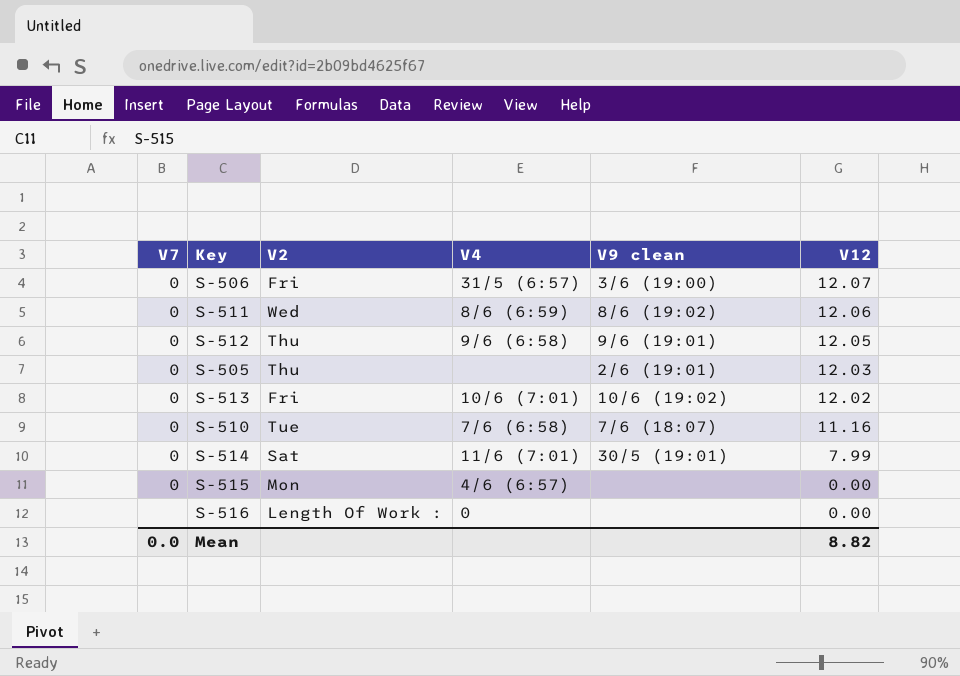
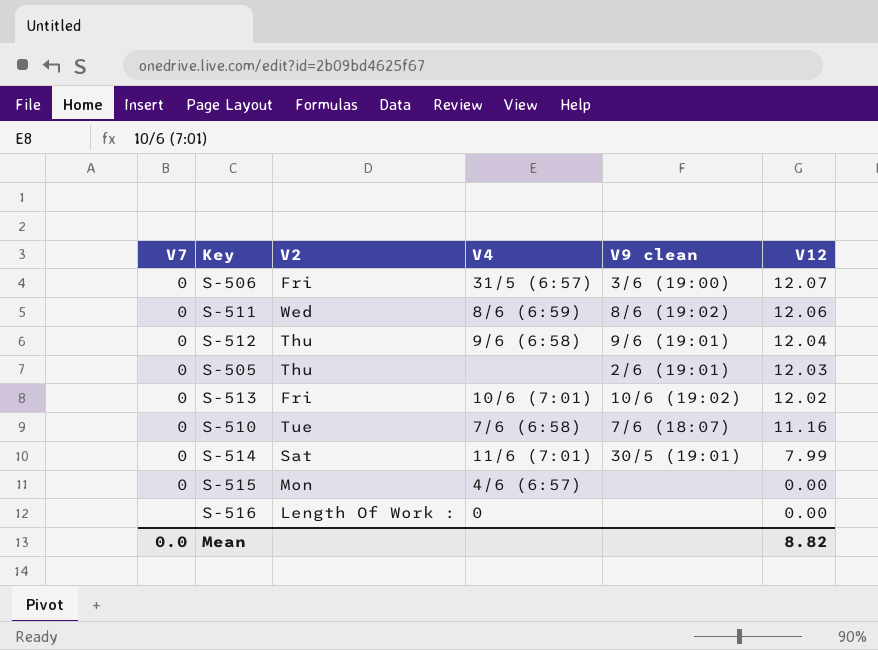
S-512 | V12: 12.05 -> 12.04

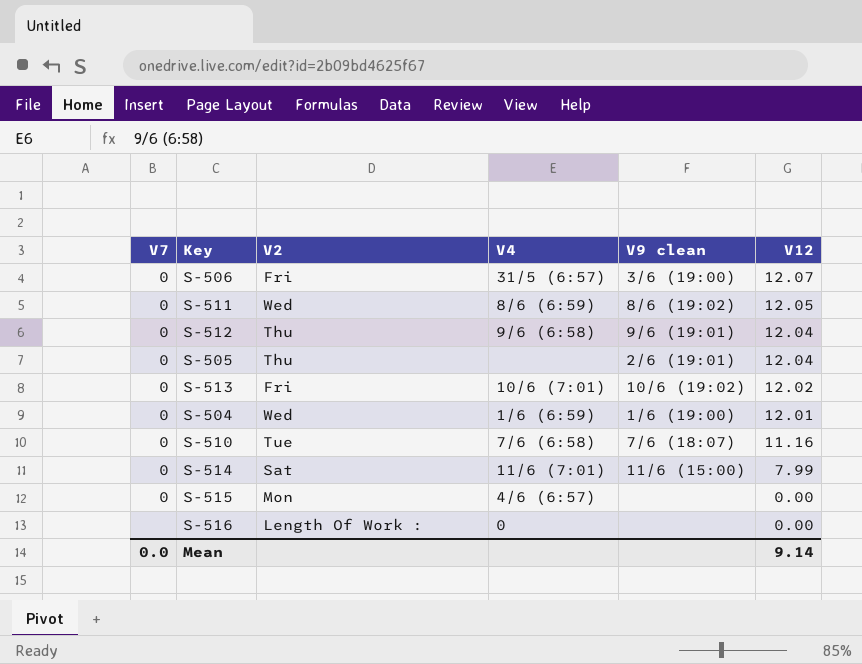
S-511 | V12: 12.06 -> 12.05
S-505 | V12: 12.03 -> 12.04
row S-504: none -> 0 | Wed | 1/6 (6:59) | 1/6 (19:00) | 12.01
S-514 | V9 clean: 30/5 (19:01) -> 11/6 (15:00)
Mean | V12: 8.82 -> 9.14

